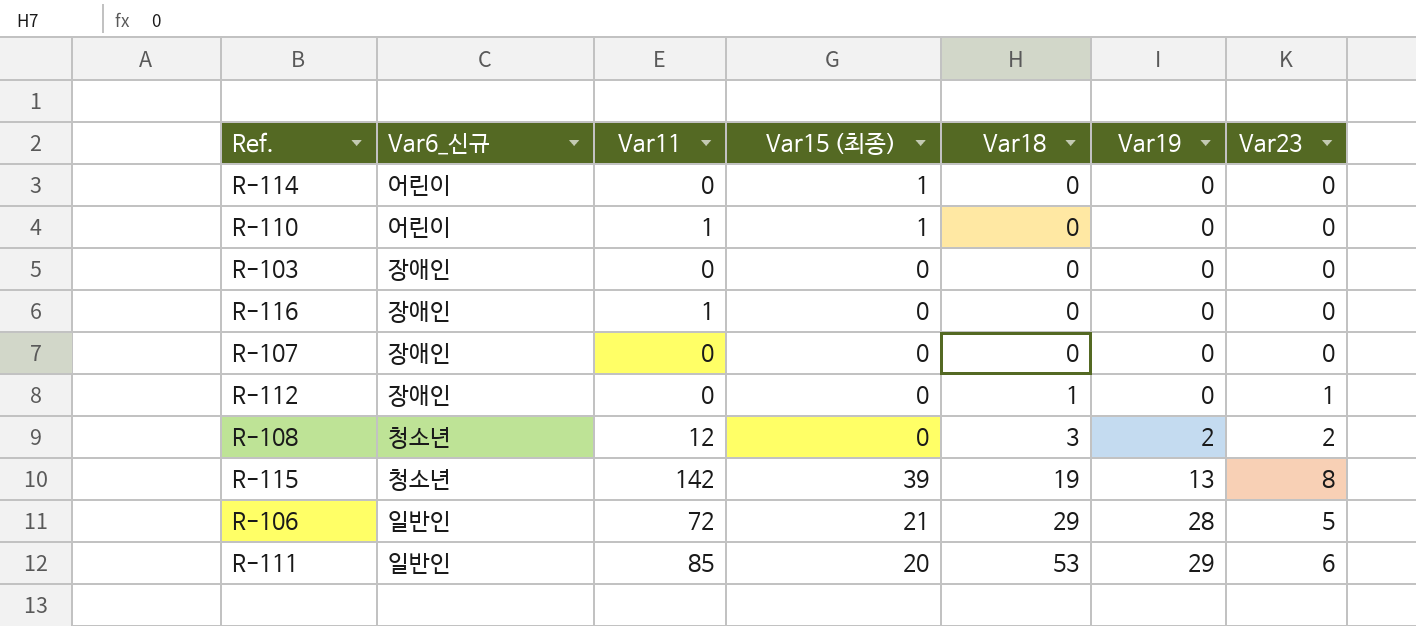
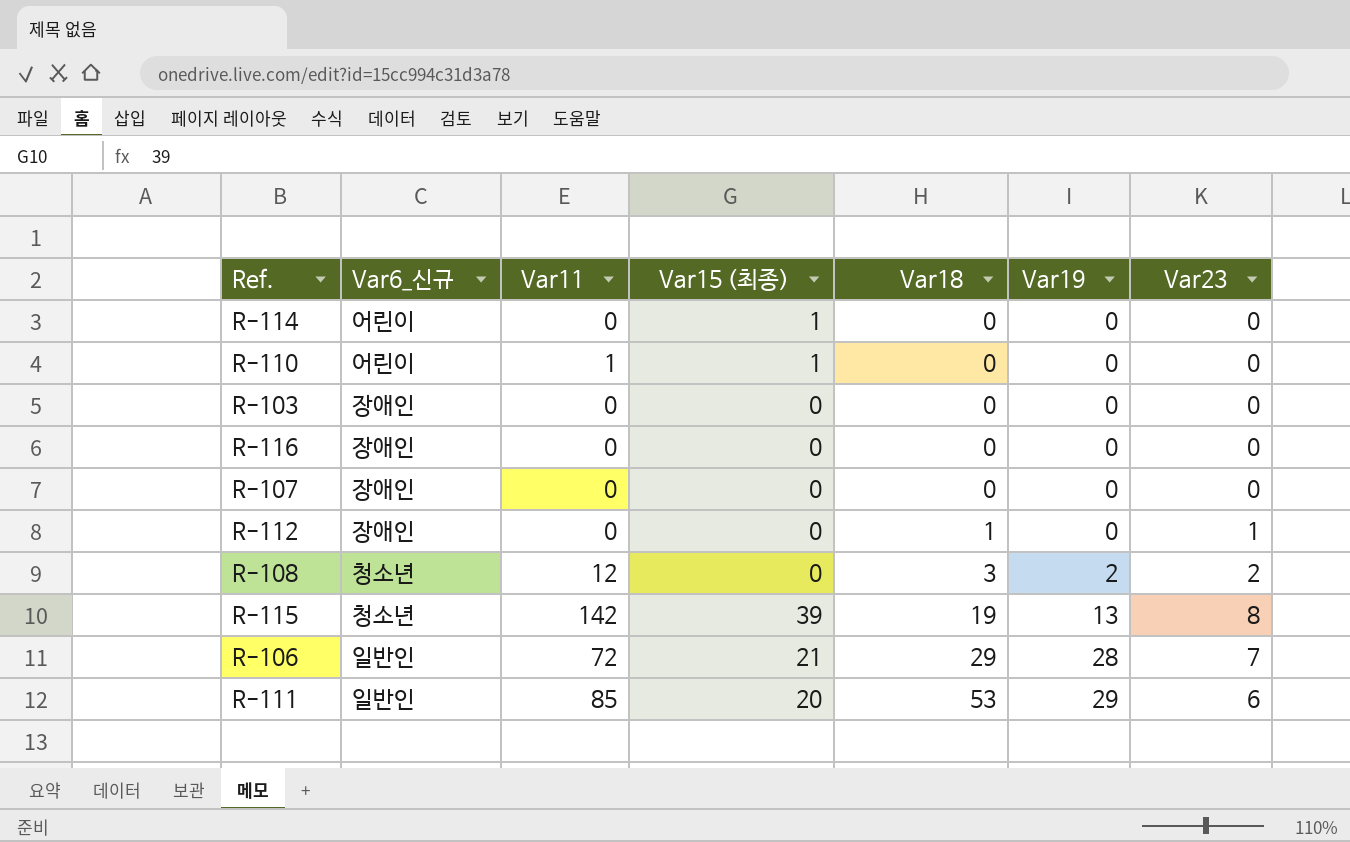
R-116 | Var11: 1 -> 0
R-106 | Var23: 5 -> 7

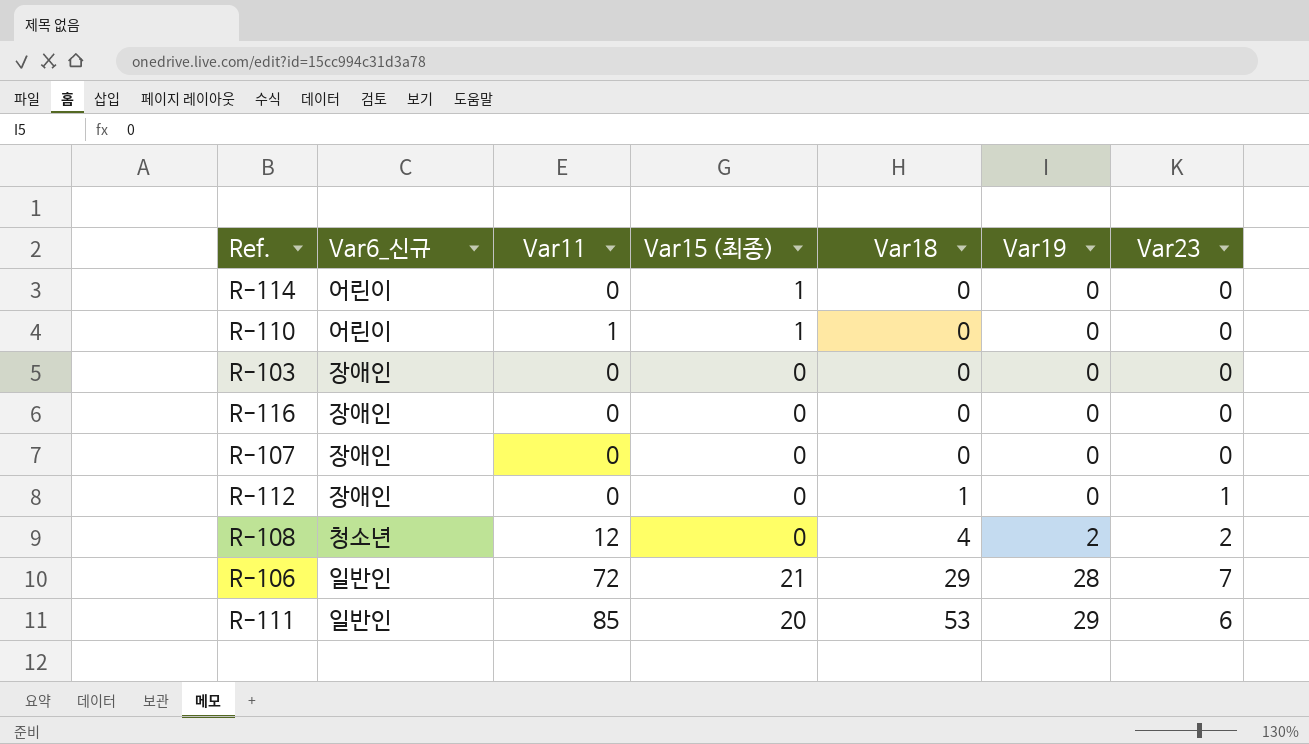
row R-115: 청소년 | 142 | 39 | 19 | 13 | 8 -> none
R-108 | Var18: 3 -> 4

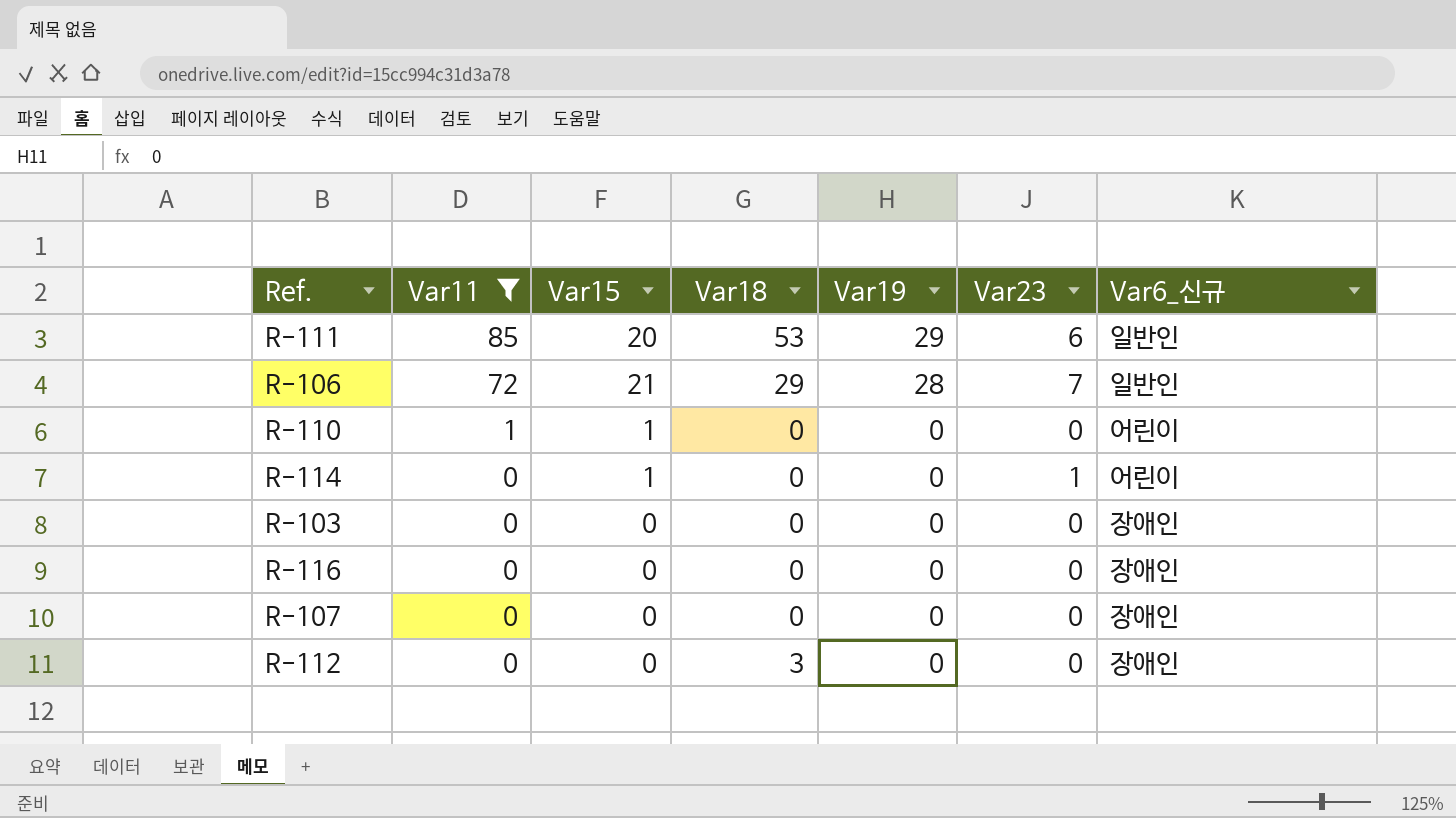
filter: none -> Var11 != 12
row order: Var18 ascending -> Var11 descending
column name: Var15 (최종) -> Var15
column Var6_신규 | position: 2 -> 7
R-114 | Var23: 0 -> 1
R-112 | Var18: 1 -> 3
R-112 | Var23: 1 -> 0

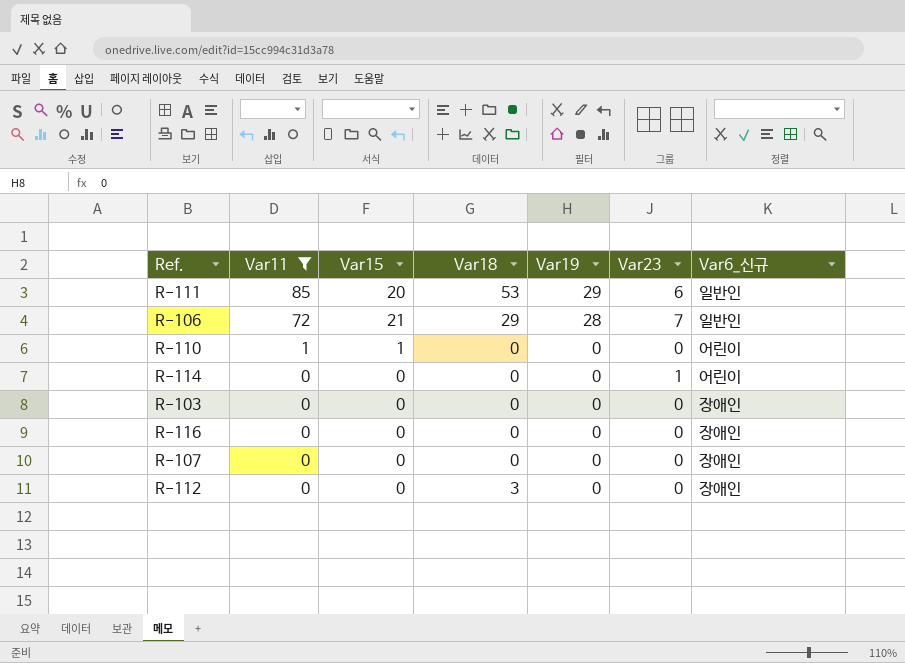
R-114 | Var15: 1 -> 0

